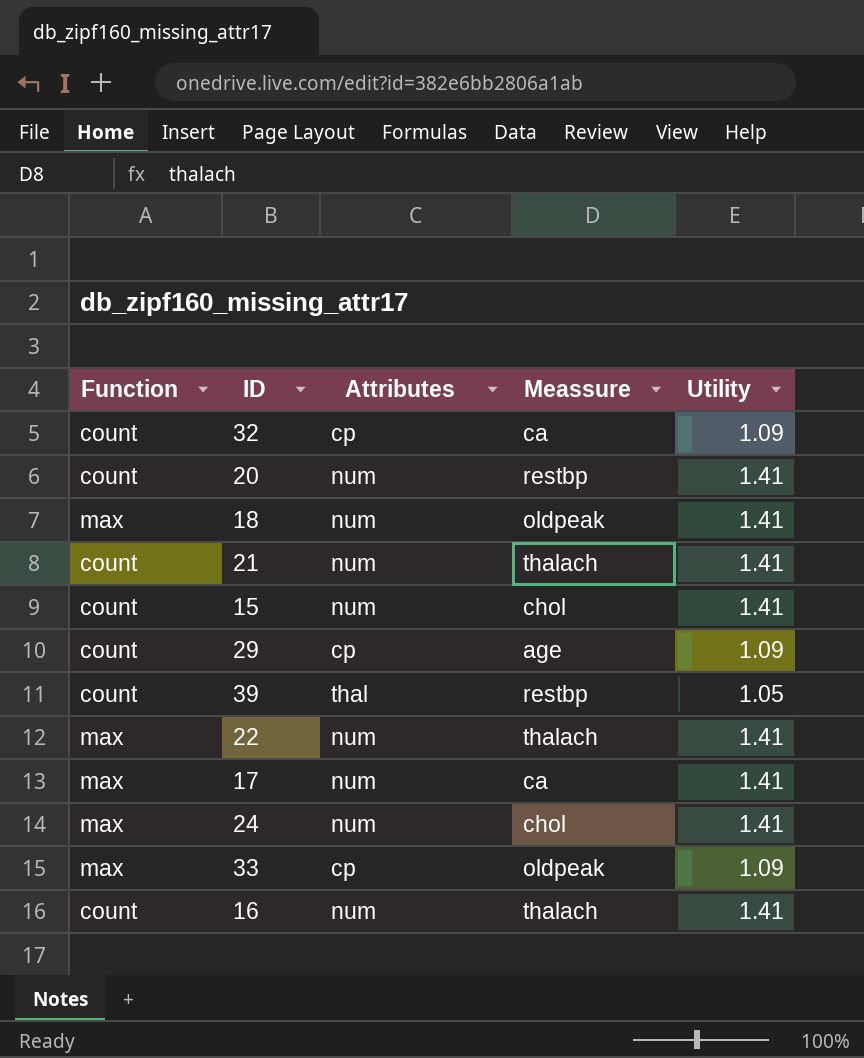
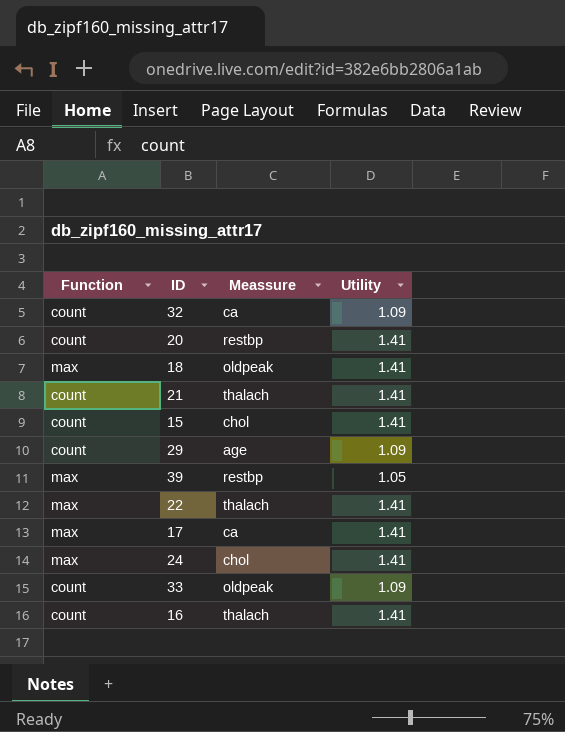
column Attributes | position: 3 -> none
39 | Function: count -> max
33 | Function: max -> count

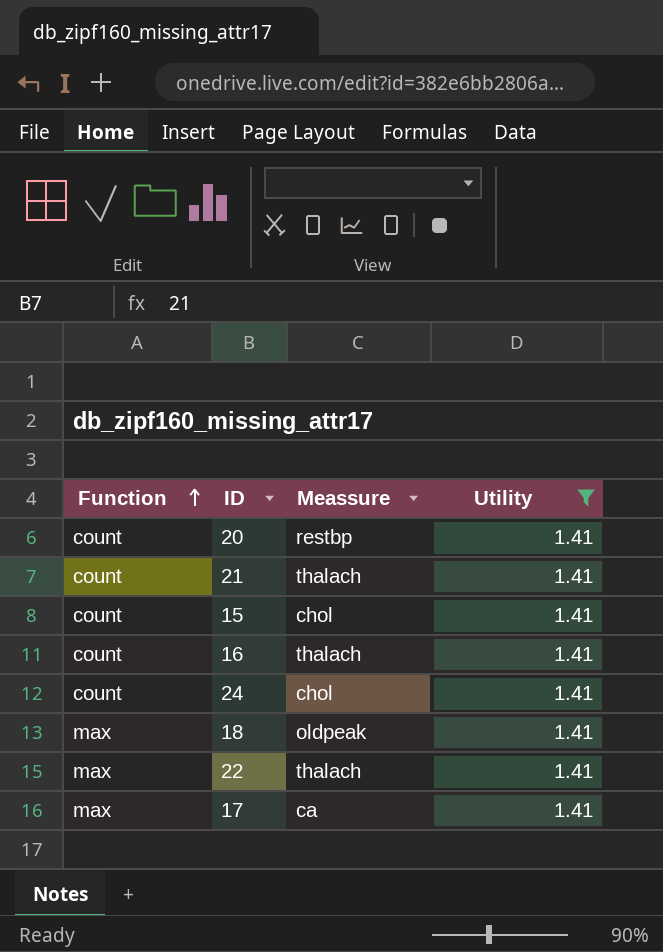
filter: none -> Utility = 1.41
row order: none -> Function ascending
24 | Function: max -> count

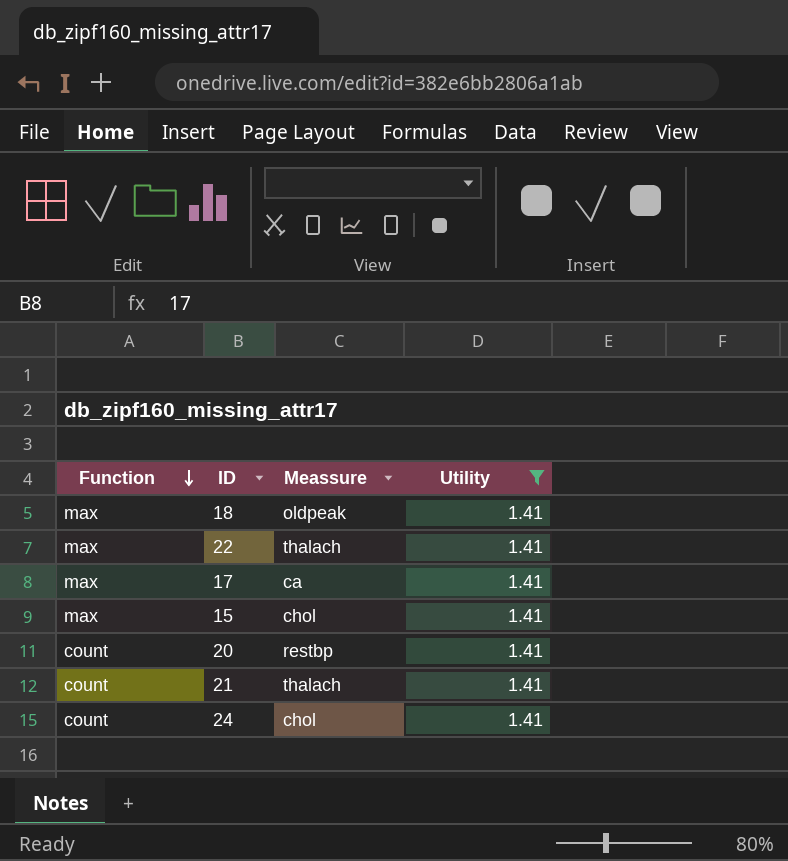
row order: Function ascending -> Function descending
row 16: count | thalach | 1.41 -> none
15 | Function: count -> max

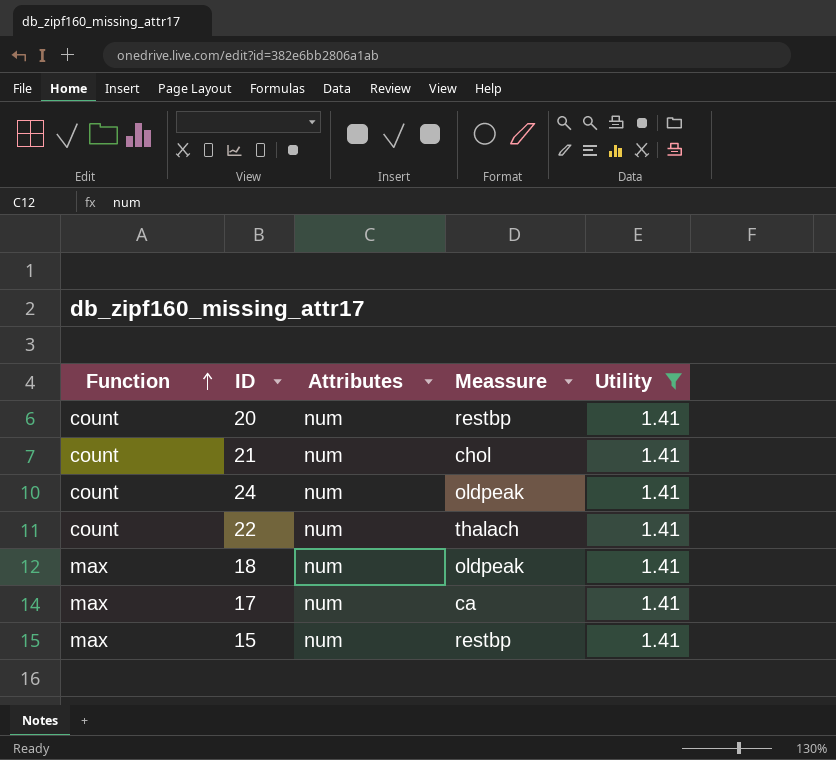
row order: Function descending -> Function ascending
column Attributes | position: none -> 3
21 | Meassure: thalach -> chol
24 | Meassure: chol -> oldpeak
22 | Function: max -> count
15 | Meassure: chol -> restbp

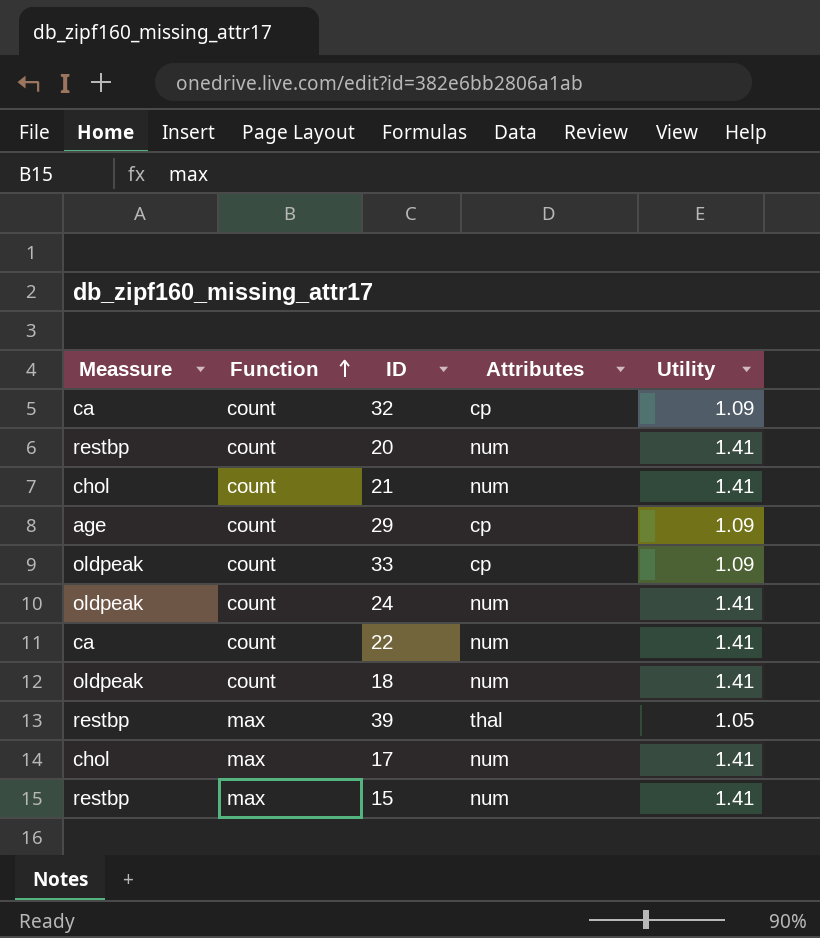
filter: Utility = 1.41 -> none
column Meassure | position: 4 -> 1
22 | Meassure: thalach -> ca
18 | Function: max -> count
17 | Meassure: ca -> chol

